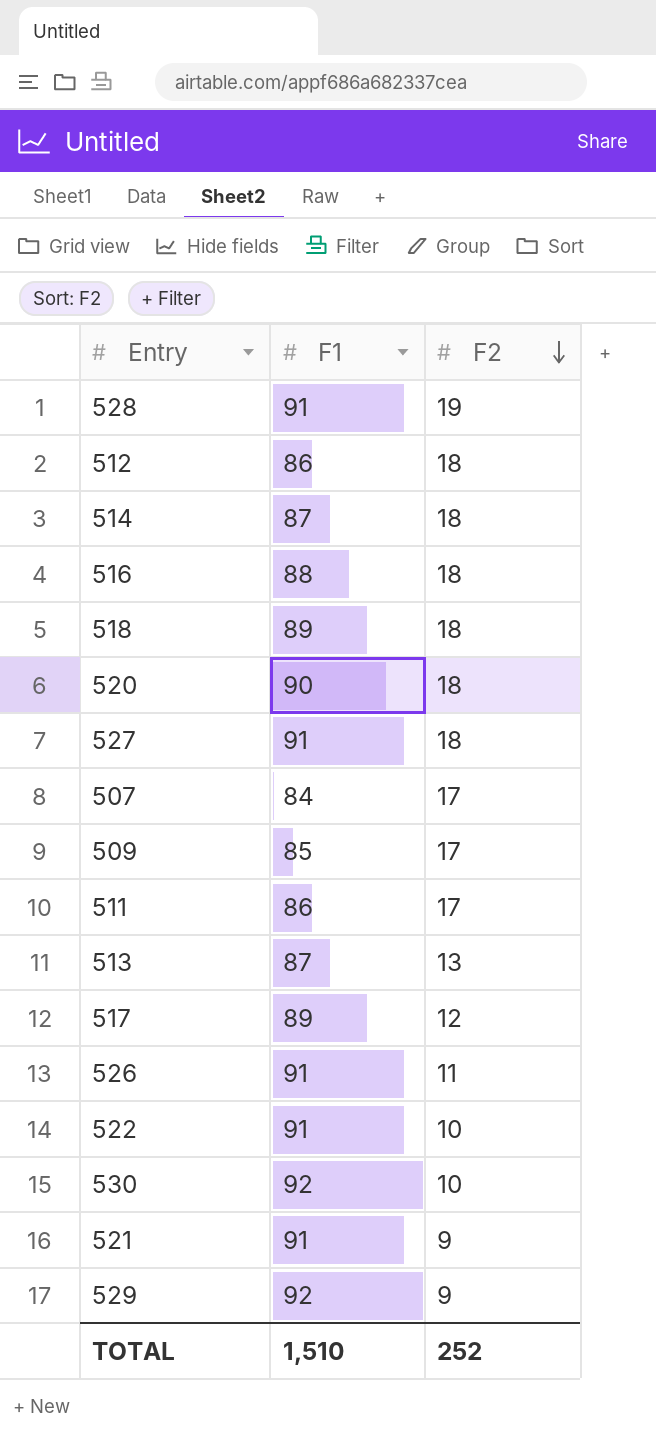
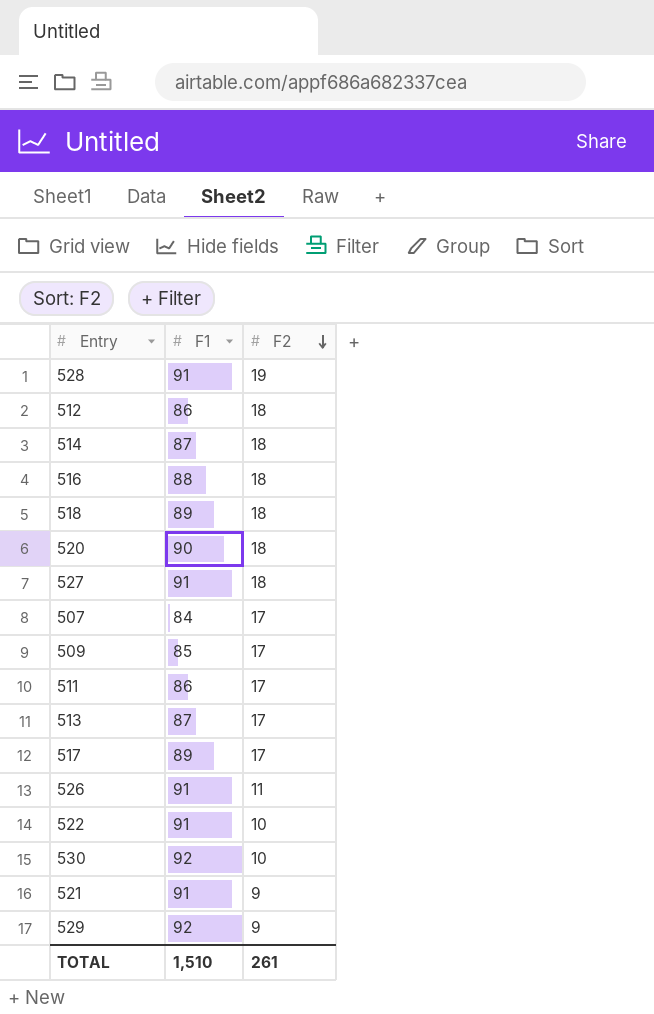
513 | F2: 13 -> 17
517 | F2: 12 -> 17
TOTAL | F2: 252 -> 261

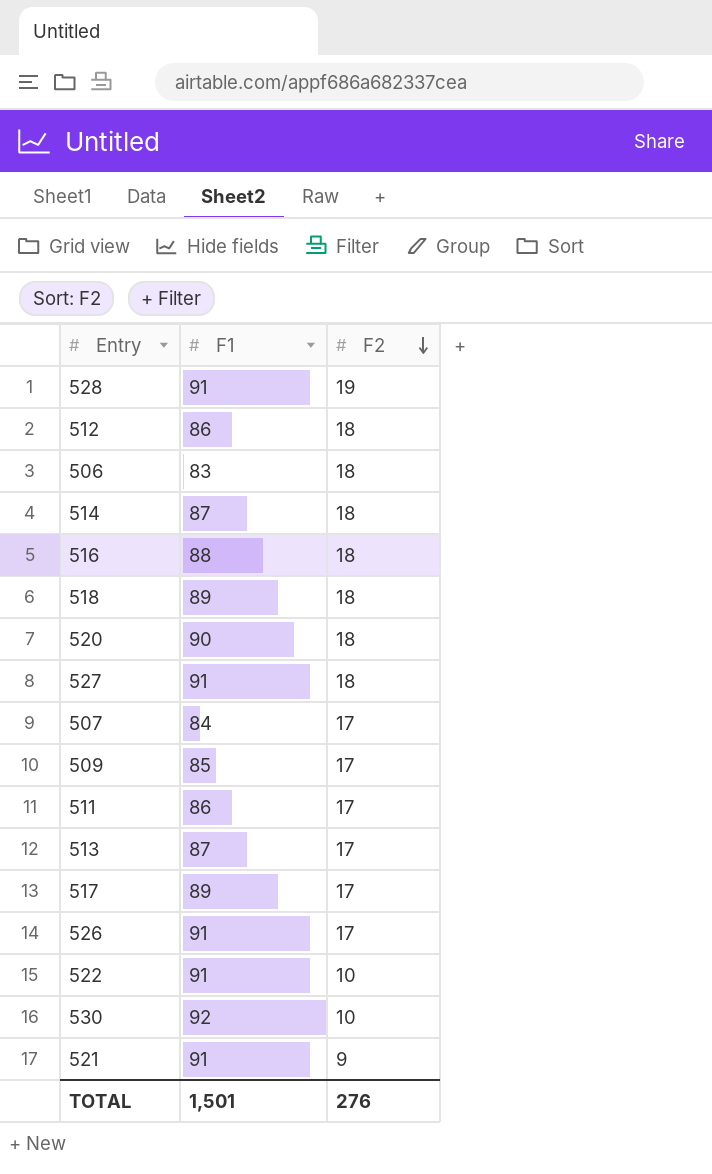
row 529: 92 | 9 -> none
row 506: none -> 83 | 18
526 | F2: 11 -> 17
TOTAL | F1: 1,510 -> 1,501
TOTAL | F2: 261 -> 276

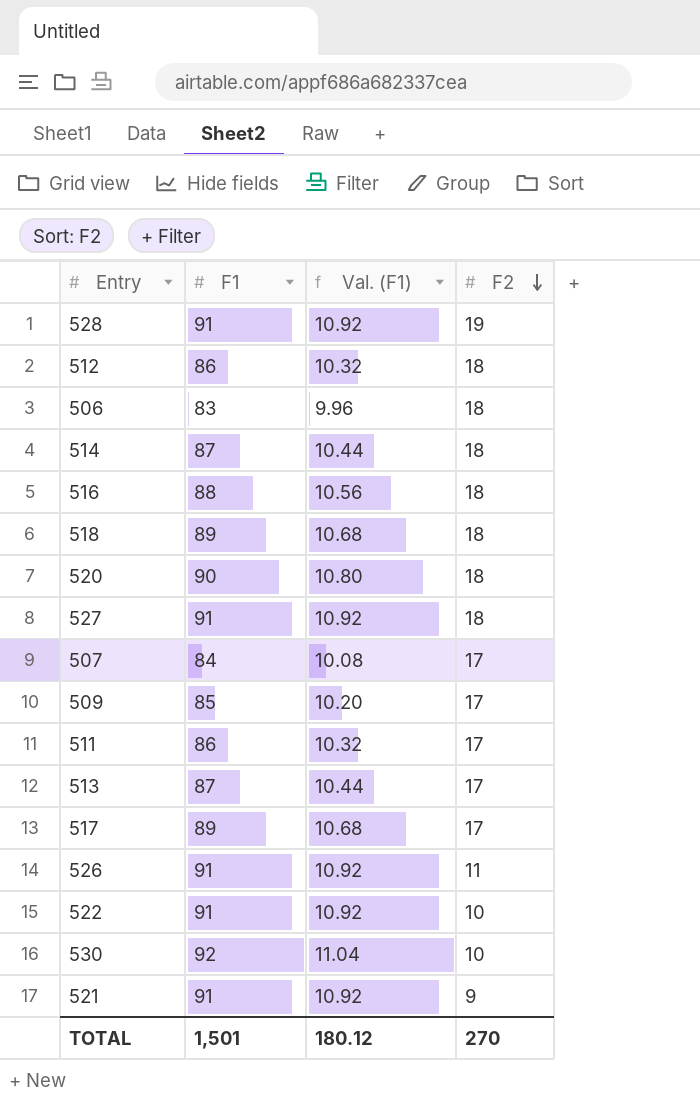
column Val. (F1) | formula: none -> [F1] * 0.12
526 | F2: 17 -> 11
TOTAL | F2: 276 -> 270

